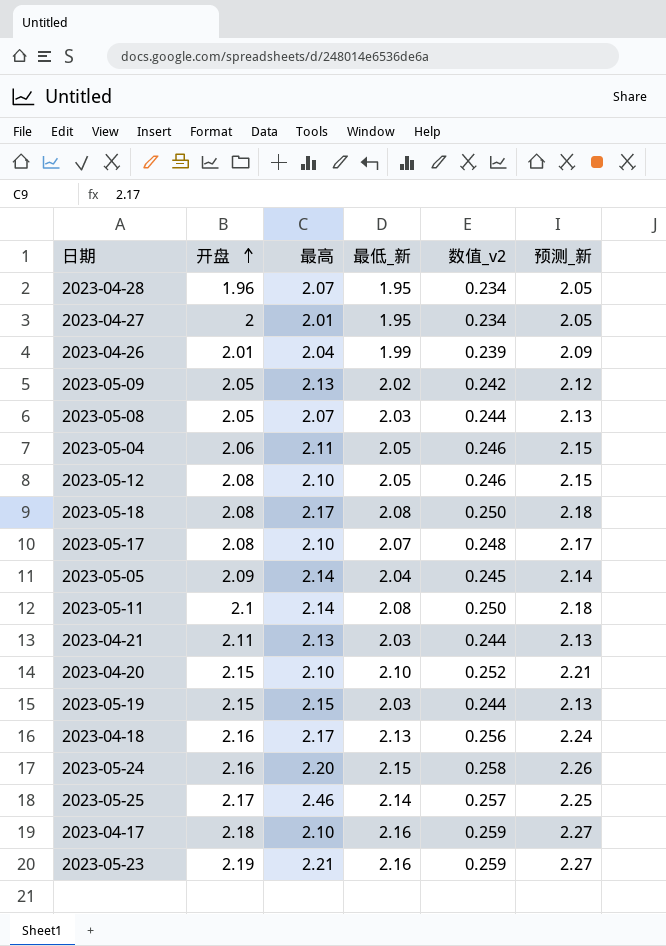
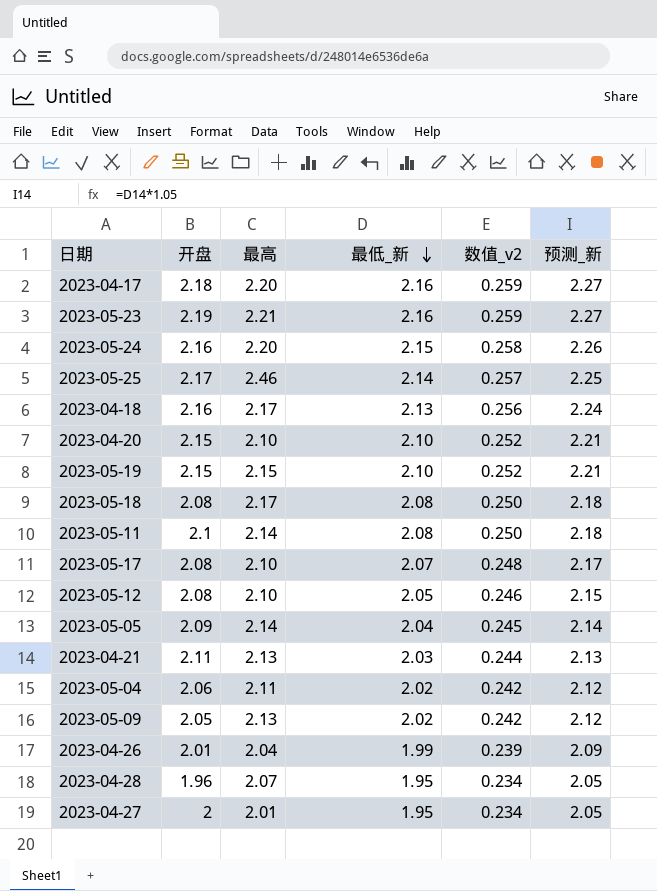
row order: 开盘 ascending -> 最低_新 descending
row 2023-05-08: 2.05 | 2.07 | 2.03 | 0.244 | 2.13 -> none
2023-04-17 | 最高: 2.10 -> 2.20
2023-05-19 | 最低_新: 2.03 -> 2.10
2023-05-19 | 数值_v2: 0.244 -> 0.252
2023-05-19 | 预测_新: 2.13 -> 2.21
2023-05-04 | 最低_新: 2.05 -> 2.02
2023-05-04 | 数值_v2: 0.246 -> 0.242
2023-05-04 | 预测_新: 2.15 -> 2.12

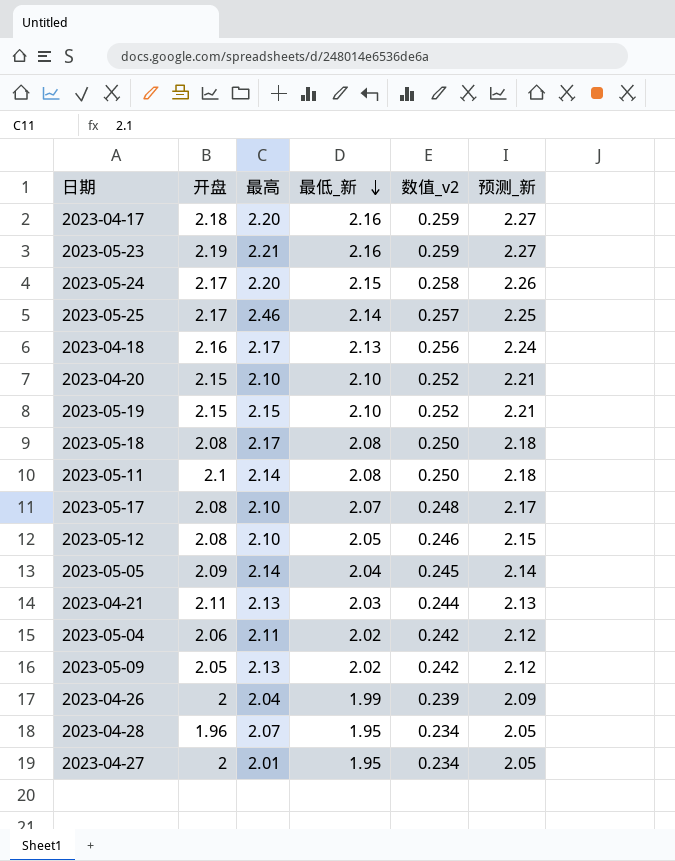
2023-05-24 | 开盘: 2.16 -> 2.17
2023-04-26 | 开盘: 2.01 -> 2

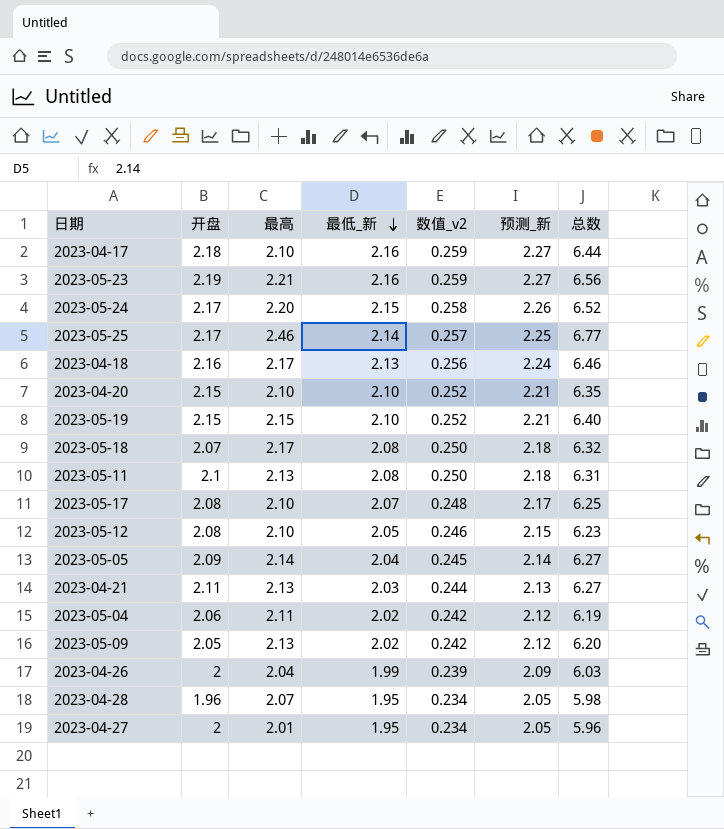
column 总数 | formula: none -> [开盘] + [最高] + [最低_新]
2023-04-17 | 最高: 2.20 -> 2.10
2023-05-18 | 开盘: 2.08 -> 2.07
2023-05-11 | 最高: 2.14 -> 2.13

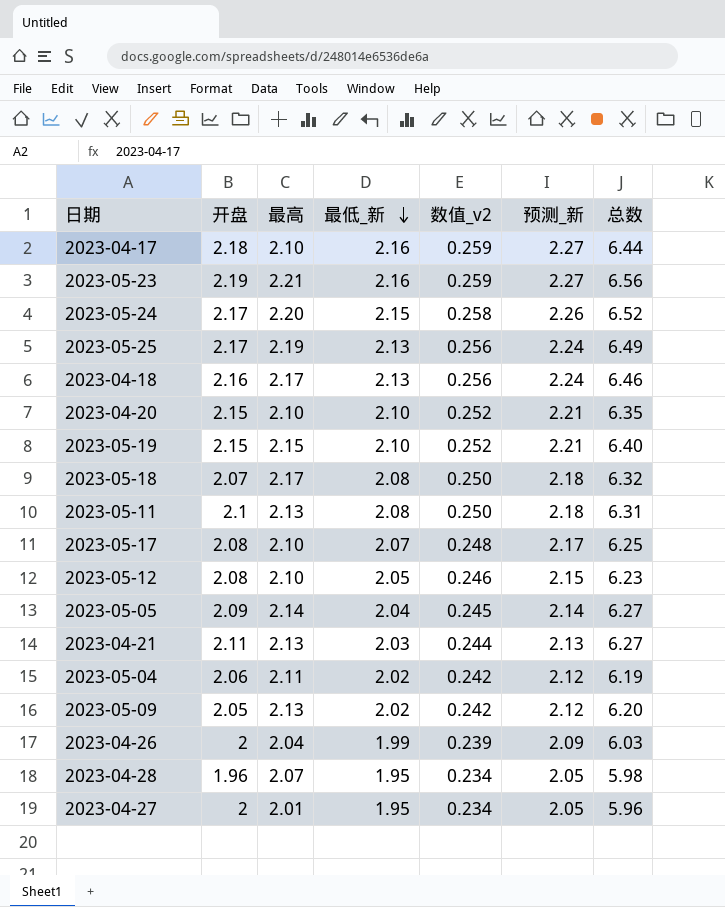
2023-05-25 | 最高: 2.46 -> 2.19
2023-05-25 | 最低_新: 2.14 -> 2.13
2023-05-25 | 数值_v2: 0.257 -> 0.256
2023-05-25 | 预测_新: 2.25 -> 2.24
2023-05-25 | 总数: 6.77 -> 6.49

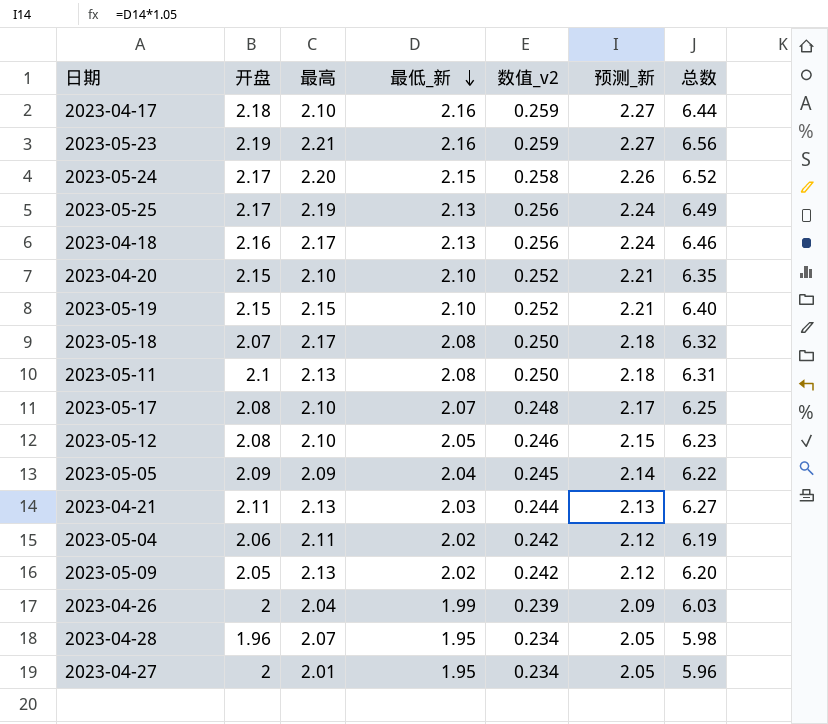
2023-05-05 | 最高: 2.14 -> 2.09
2023-05-05 | 总数: 6.27 -> 6.22

